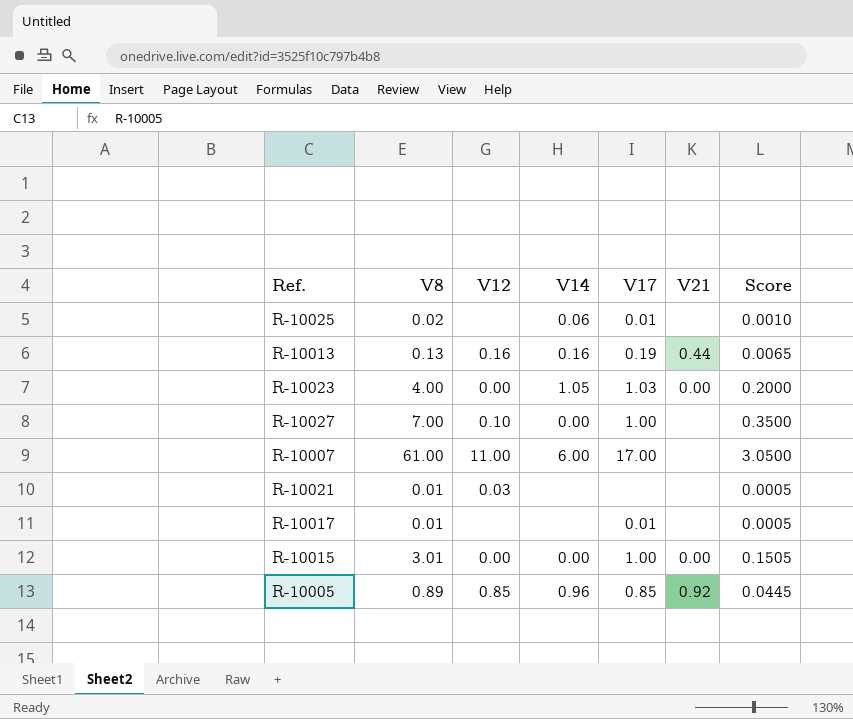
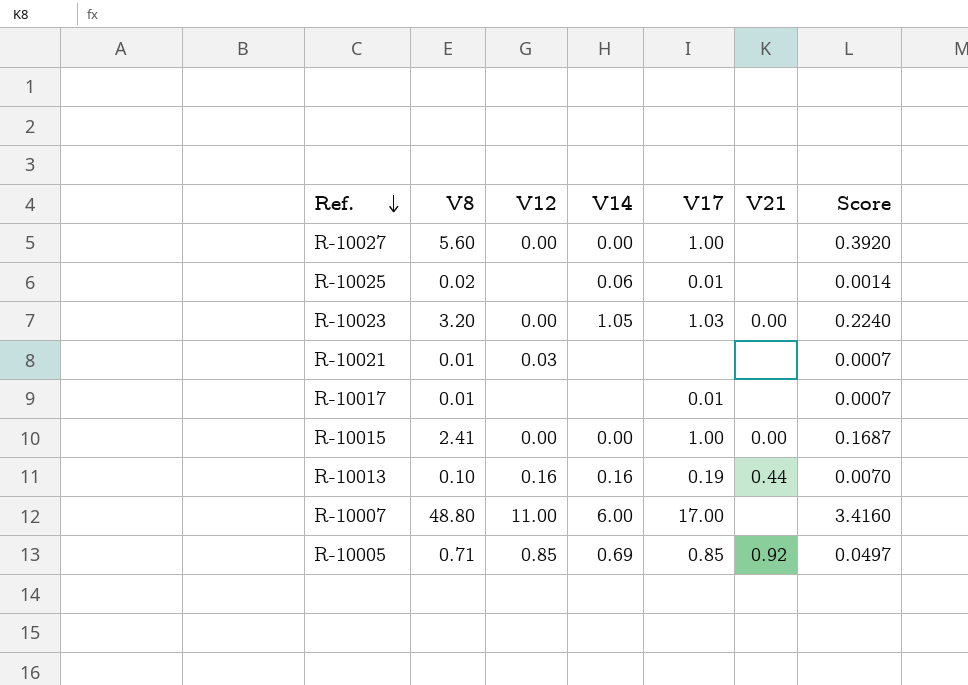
row order: none -> Ref. descending
column Score | formula: [V8] * 0.05 -> [V8] * 0.07
R-10027 | V8: 7.00 -> 5.60
R-10027 | V12: 0.10 -> 0.00
R-10023 | V8: 4.00 -> 3.20
R-10015 | V8: 3.01 -> 2.41
R-10013 | V8: 0.13 -> 0.10
R-10007 | V8: 61.00 -> 48.80
R-10005 | V8: 0.89 -> 0.71
R-10005 | V14: 0.96 -> 0.69

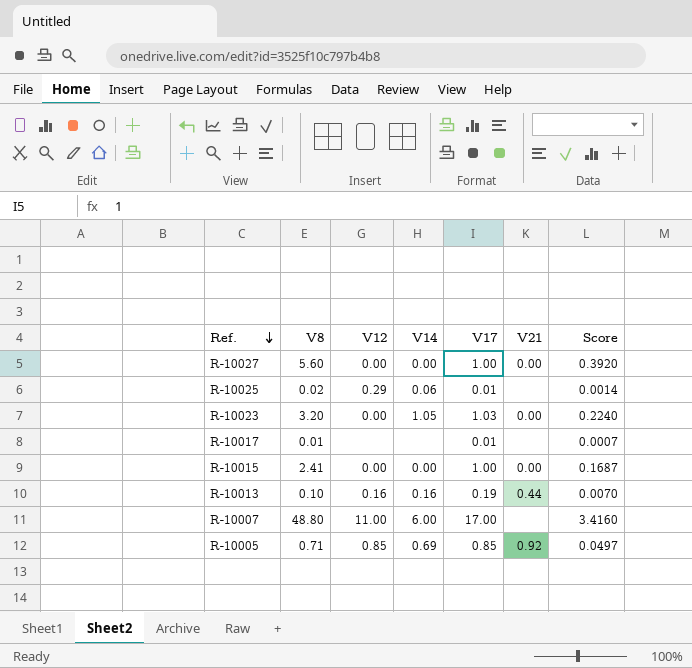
row R-10021: 0.01 | 0.03 | none | none | none | 0.0007 -> none
R-10027 | V21: none -> 0.00
R-10025 | V12: none -> 0.29

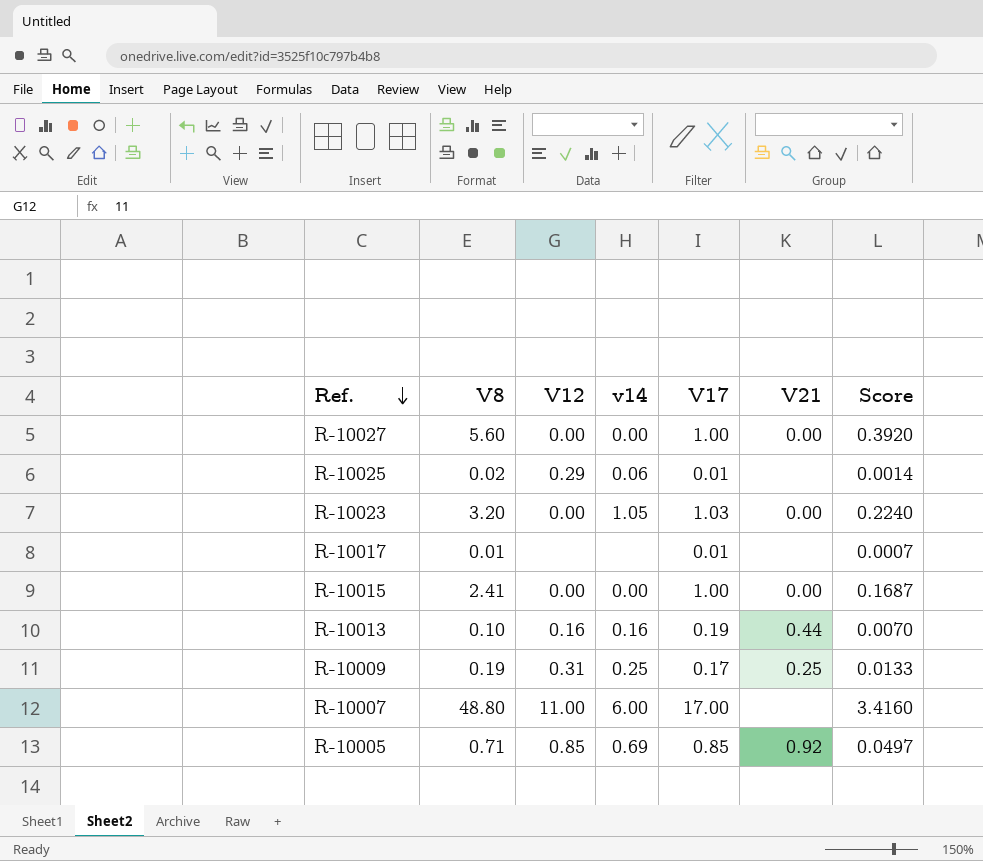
column name: V14 -> v14
row R-10009: none -> 0.19 | 0.31 | 0.25 | 0.17 | 0.25 | 0.0133

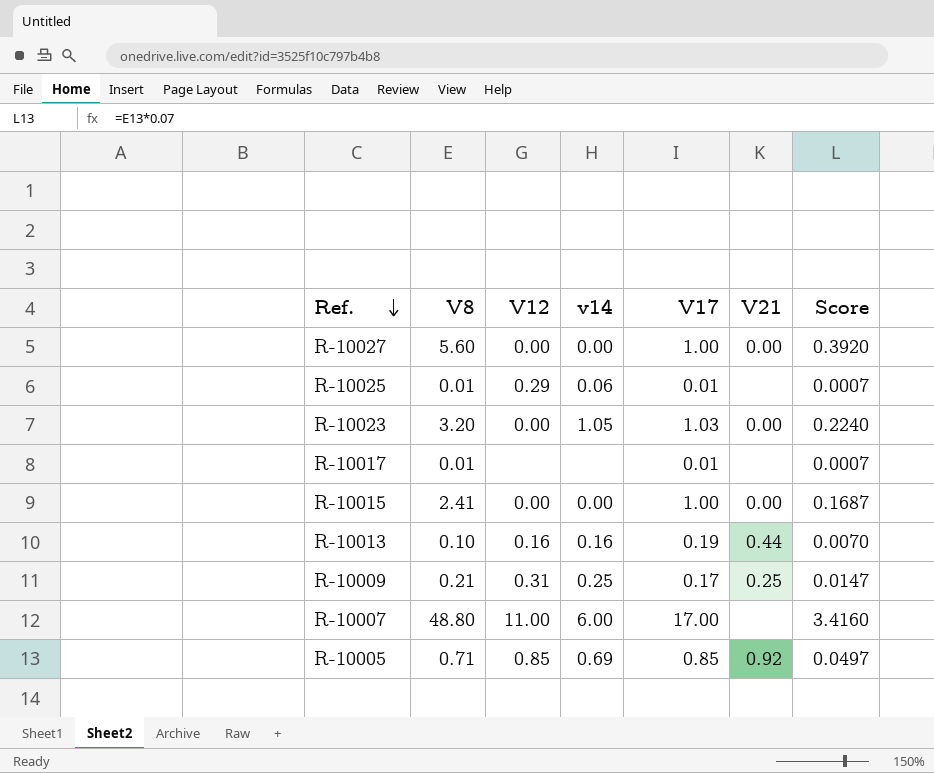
R-10025 | V8: 0.02 -> 0.01
R-10025 | Score: 0.0014 -> 0.0007
R-10009 | V8: 0.19 -> 0.21
R-10009 | Score: 0.0133 -> 0.0147

